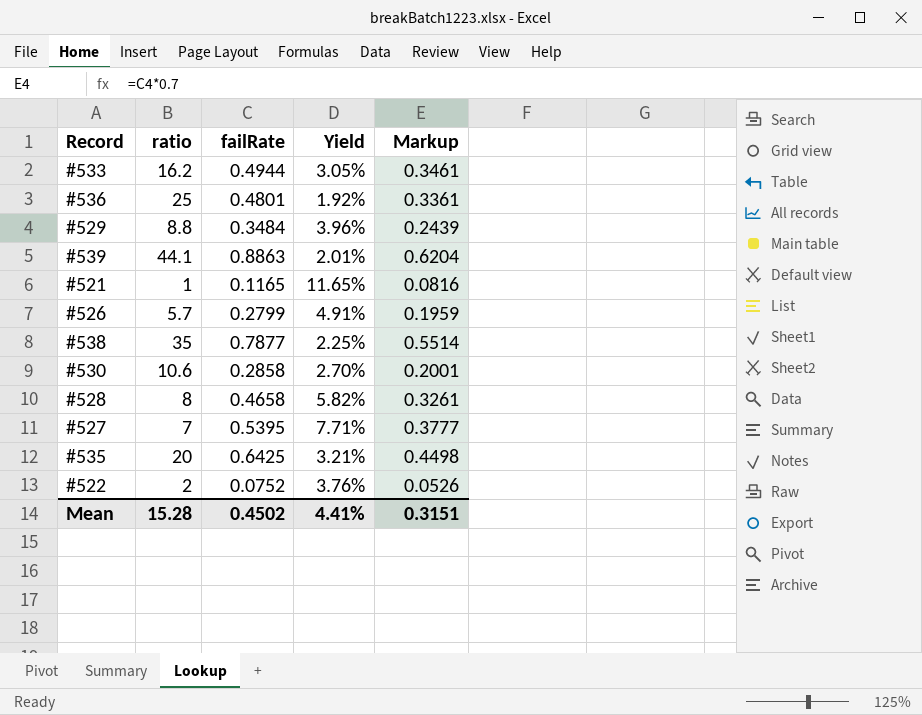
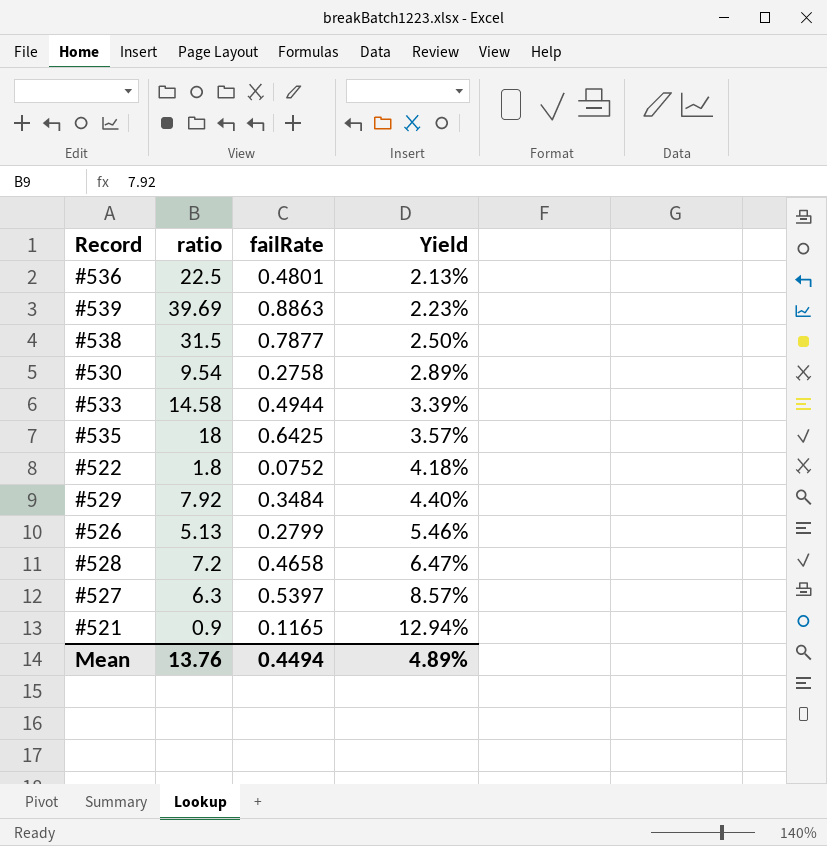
row order: none -> Yield ascending
column Markup | formula: [failRate] * 0.7 -> none
#536 | ratio: 25 -> 22.5
#536 | Yield: 1.92% -> 2.13%
#539 | ratio: 44.1 -> 39.69
#539 | Yield: 2.01% -> 2.23%
#538 | ratio: 35 -> 31.5
#538 | Yield: 2.25% -> 2.50%
#530 | ratio: 10.6 -> 9.54
#530 | failRate: 0.2858 -> 0.2758
#530 | Yield: 2.70% -> 2.89%
#533 | ratio: 16.2 -> 14.58
#533 | Yield: 3.05% -> 3.39%
#535 | ratio: 20 -> 18
#535 | Yield: 3.21% -> 3.57%
#522 | ratio: 2 -> 1.8
#522 | Yield: 3.76% -> 4.18%
#529 | ratio: 8.8 -> 7.92
#529 | Yield: 3.96% -> 4.40%
#526 | ratio: 5.7 -> 5.13
#526 | Yield: 4.91% -> 5.46%
#528 | ratio: 8 -> 7.2
#528 | Yield: 5.82% -> 6.47%
#527 | ratio: 7 -> 6.3
#527 | failRate: 0.5395 -> 0.5397
#527 | Yield: 7.71% -> 8.57%
#521 | ratio: 1 -> 0.9
#521 | Yield: 11.65% -> 12.94%
Mean | ratio: 15.28 -> 13.76
Mean | failRate: 0.4502 -> 0.4494
Mean | Yield: 4.41% -> 4.89%

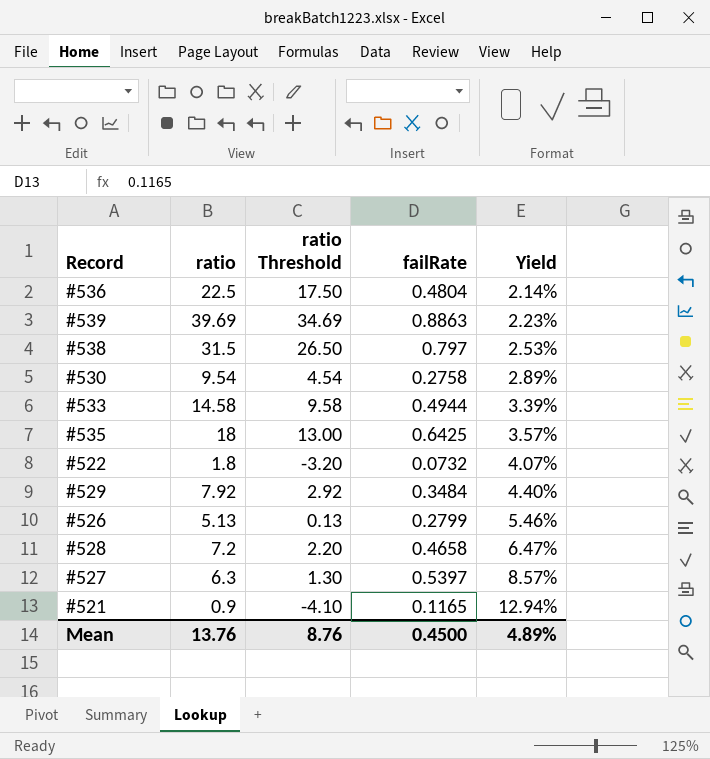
column ratio Threshold | formula: none -> [ratio] - 5
#536 | failRate: 0.4801 -> 0.4804
#536 | Yield: 2.13% -> 2.14%
#538 | failRate: 0.7877 -> 0.797
#538 | Yield: 2.50% -> 2.53%
#522 | failRate: 0.0752 -> 0.0732
#522 | Yield: 4.18% -> 4.07%
Mean | failRate: 0.4494 -> 0.4500

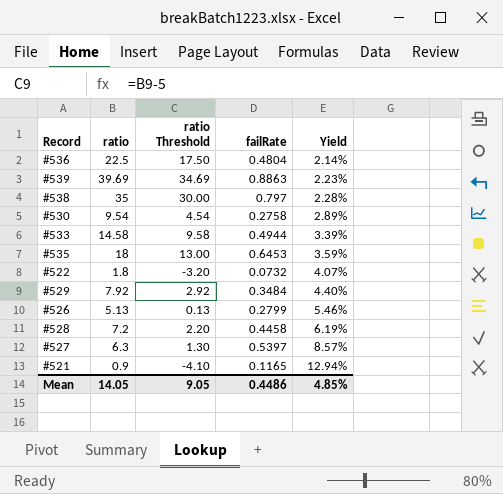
#538 | ratio: 31.5 -> 35
#538 | ratio Threshold: 26.50 -> 30.00
#538 | Yield: 2.53% -> 2.28%
#535 | failRate: 0.6425 -> 0.6453
#535 | Yield: 3.57% -> 3.59%
#528 | failRate: 0.4658 -> 0.4458
#528 | Yield: 6.47% -> 6.19%
Mean | ratio: 13.76 -> 14.05
Mean | ratio Threshold: 8.76 -> 9.05
Mean | failRate: 0.4500 -> 0.4486
Mean | Yield: 4.89% -> 4.85%

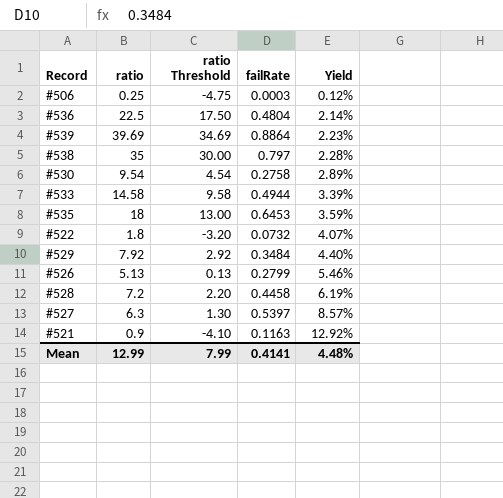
row #506: none -> 0.25 | -4.75 | 0.0003 | 0.12%
#539 | failRate: 0.8863 -> 0.8864
#521 | failRate: 0.1165 -> 0.1163
#521 | Yield: 12.94% -> 12.92%
Mean | ratio: 14.05 -> 12.99
Mean | ratio Threshold: 9.05 -> 7.99
Mean | failRate: 0.4486 -> 0.4141
Mean | Yield: 4.85% -> 4.48%

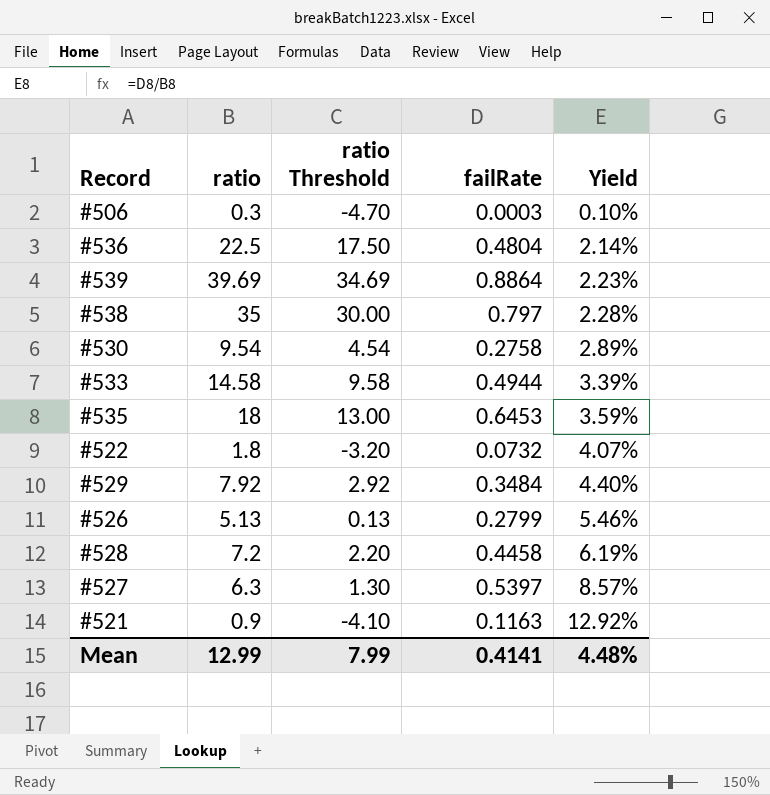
#506 | ratio: 0.25 -> 0.3
#506 | ratio Threshold: -4.75 -> -4.70
#506 | Yield: 0.12% -> 0.10%

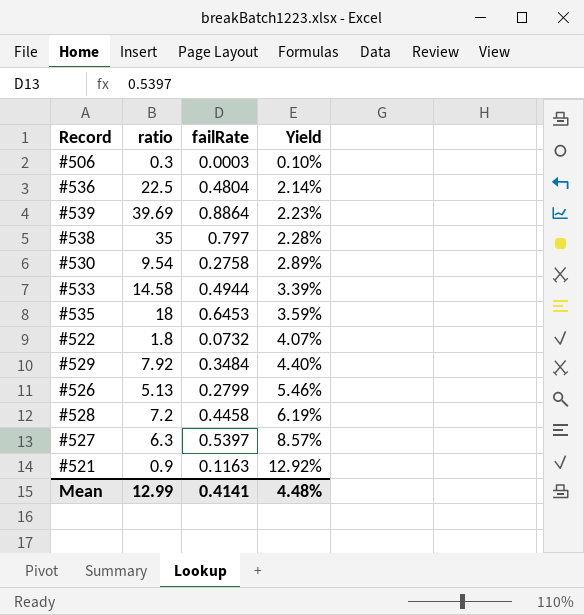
column ratio Threshold | formula: [ratio] - 5 -> none

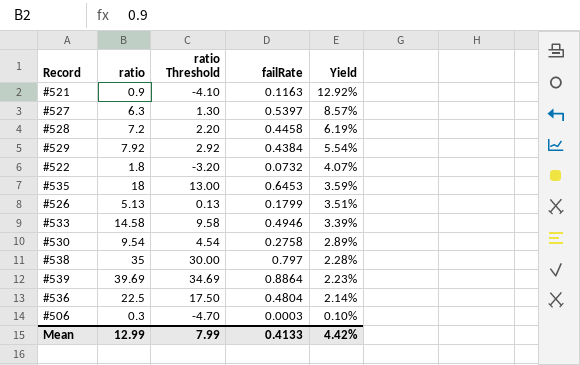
row order: Yield ascending -> Yield descending
column ratio Threshold | formula: none -> [ratio] - 5
#529 | failRate: 0.3484 -> 0.4384
#529 | Yield: 4.40% -> 5.54%
#526 | failRate: 0.2799 -> 0.1799
#526 | Yield: 5.46% -> 3.51%
#533 | failRate: 0.4944 -> 0.4946
Mean | failRate: 0.4141 -> 0.4133
Mean | Yield: 4.48% -> 4.42%

